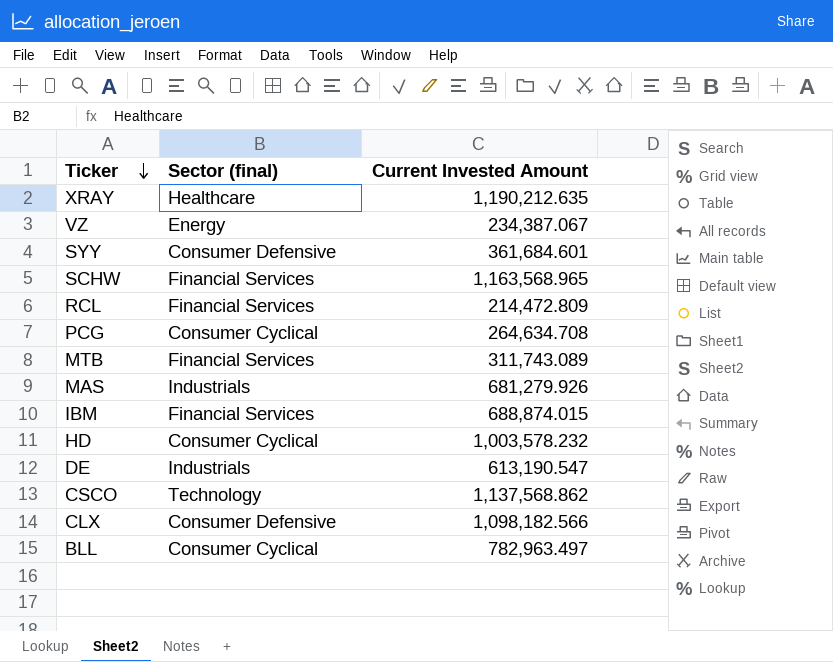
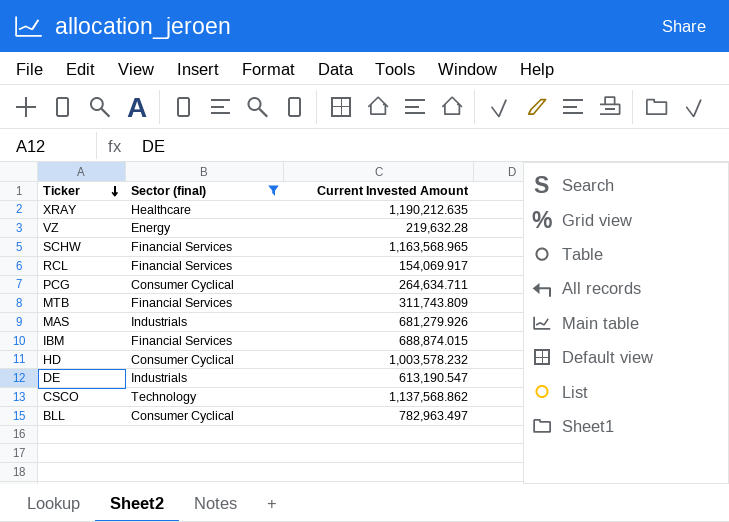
filter: none -> Sector (final) != Consumer Defensive
VZ | Current Invested Amount: 234,387.067 -> 219,632.28
RCL | Current Invested Amount: 214,472.809 -> 154,069.917
PCG | Current Invested Amount: 264,634.708 -> 264,634.711
MTB | Current Invested Amount: 311,743.089 -> 311,743.809

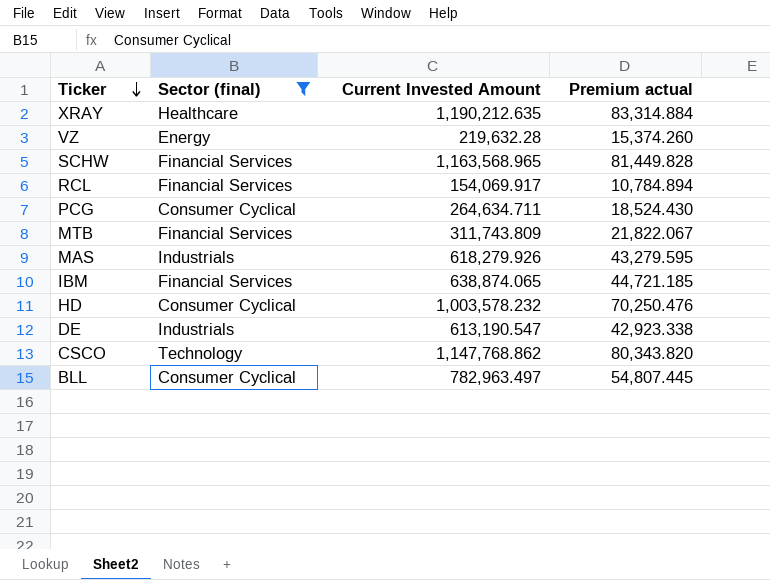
column Premium actual | formula: none -> [Current Invested Amount] * 0.07
MAS | Current Invested Amount: 681,279.926 -> 618,279.926
IBM | Current Invested Amount: 688,874.015 -> 638,874.065
CSCO | Current Invested Amount: 1,137,568.862 -> 1,147,768.862

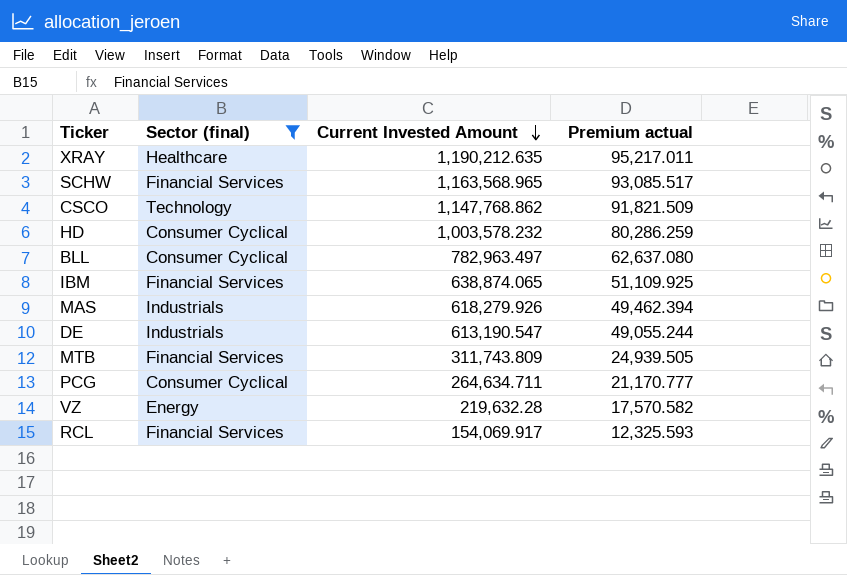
row order: Ticker descending -> Current Invested Amount descending
column Premium actual | formula: [Current Invested Amount] * 0.07 -> [Current Invested Amount] * 0.08

